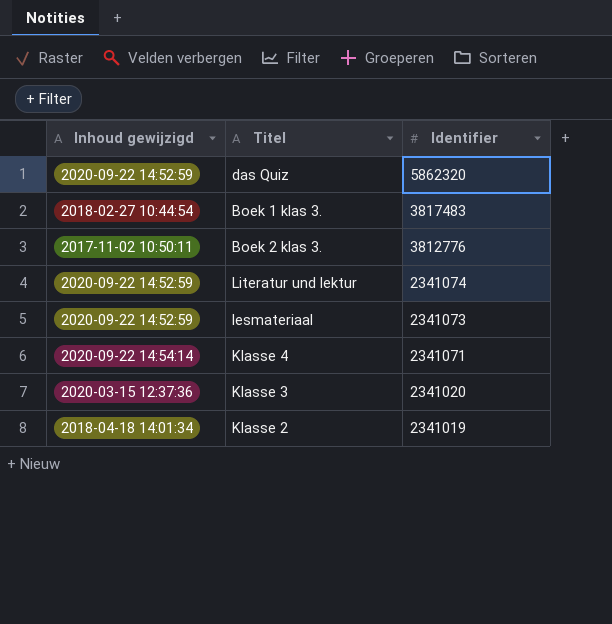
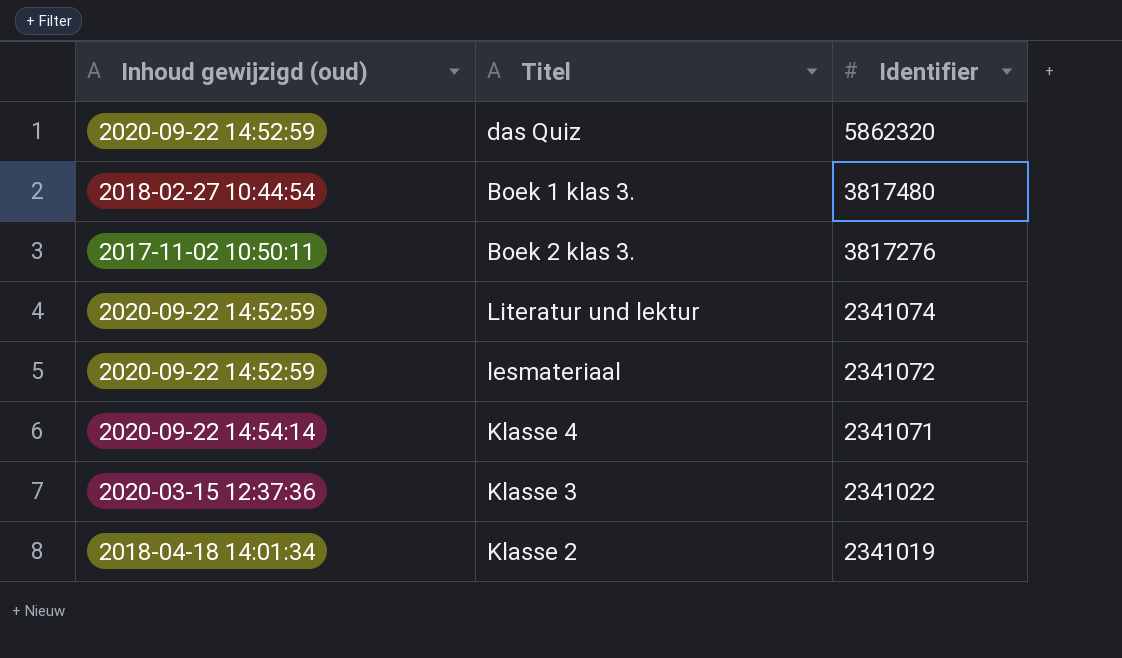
column name: Inhoud gewijzigd -> Inhoud gewijzigd (oud)
Boek 1 klas 3. | Identifier: 3817483 -> 3817480
Boek 2 klas 3. | Identifier: 3812776 -> 3817276
lesmateriaal | Identifier: 2341073 -> 2341072
Klasse 3 | Identifier: 2341020 -> 2341022

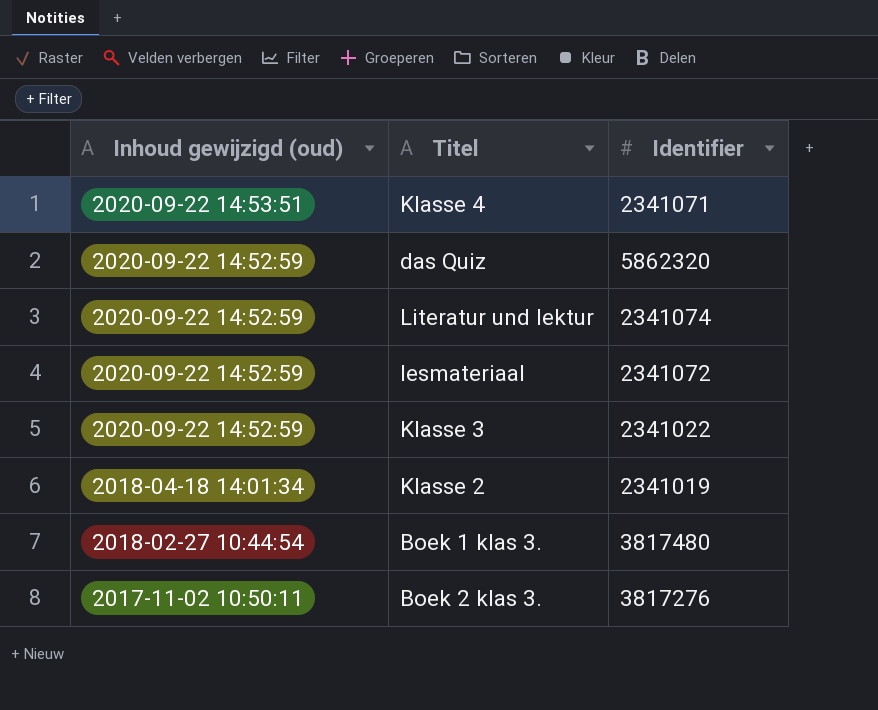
row order: Identifier descending -> Inhoud gewijzigd (oud) descending
Klasse 4 | Inhoud gewijzigd (oud): 2020-09-22 14:54:14 -> 2020-09-22 14:53:51
Klasse 3 | Inhoud gewijzigd (oud): 2020-03-15 12:37:36 -> 2020-09-22 14:52:59

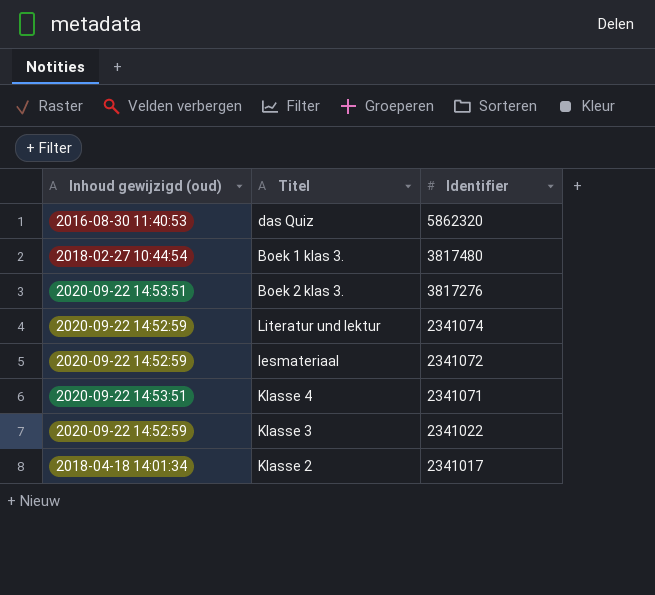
row order: Inhoud gewijzigd (oud) descending -> Identifier descending
das Quiz | Inhoud gewijzigd (oud): 2020-09-22 14:52:59 -> 2016-08-30 11:40:53
Boek 2 klas 3. | Inhoud gewijzigd (oud): 2017-11-02 10:50:11 -> 2020-09-22 14:53:51
Klasse 2 | Identifier: 2341019 -> 2341017

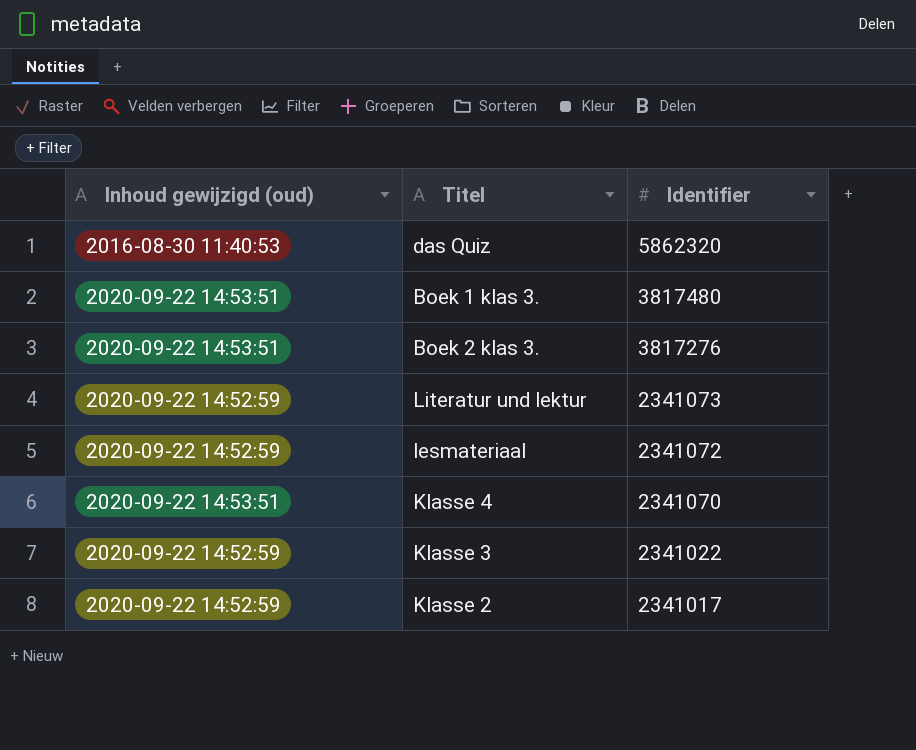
Boek 1 klas 3. | Inhoud gewijzigd (oud): 2018-02-27 10:44:54 -> 2020-09-22 14:53:51
Literatur und lektur | Identifier: 2341074 -> 2341073
Klasse 4 | Identifier: 2341071 -> 2341070
Klasse 2 | Inhoud gewijzigd (oud): 2018-04-18 14:01:34 -> 2020-09-22 14:52:59

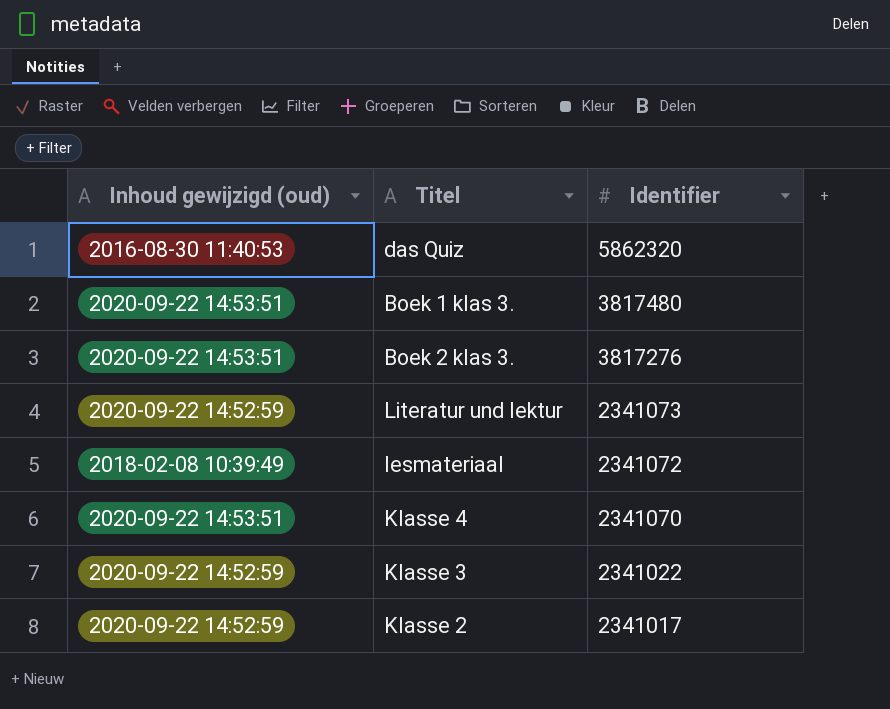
lesmateriaal | Inhoud gewijzigd (oud): 2020-09-22 14:52:59 -> 2018-02-08 10:39:49

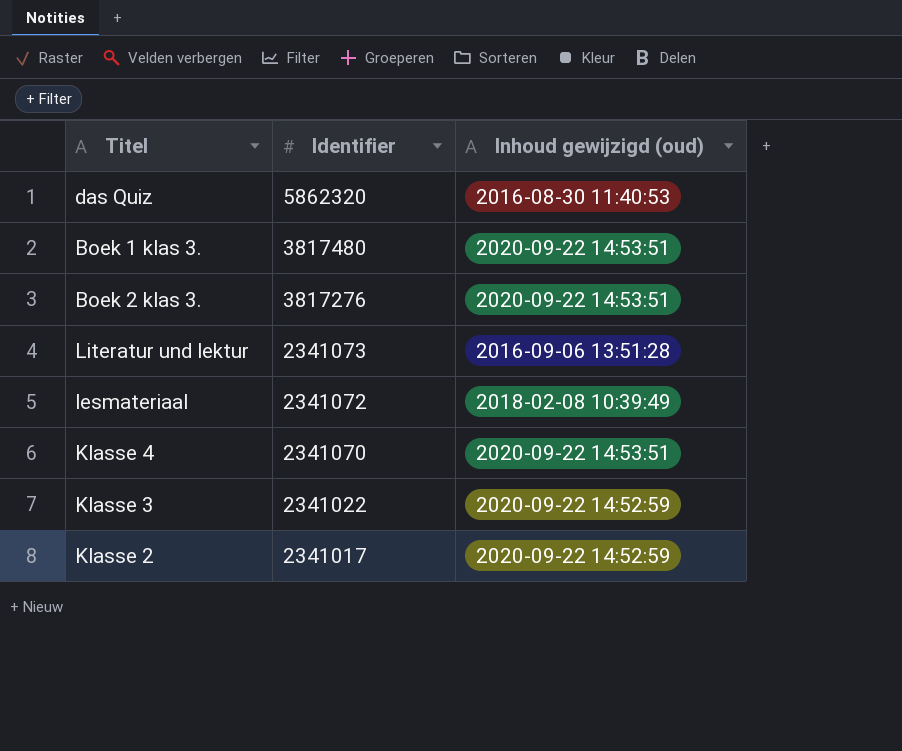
column Inhoud gewijzigd (oud) | position: 1 -> 3
Literatur und lektur | Inhoud gewijzigd (oud): 2020-09-22 14:52:59 -> 2016-09-06 13:51:28

